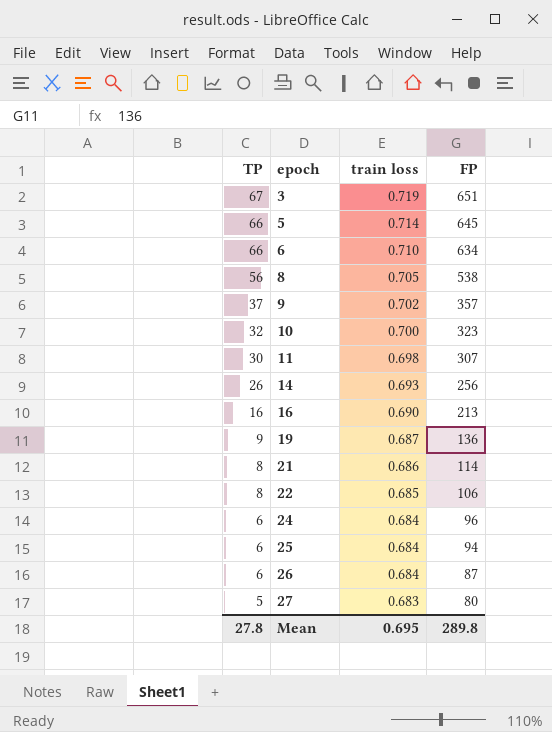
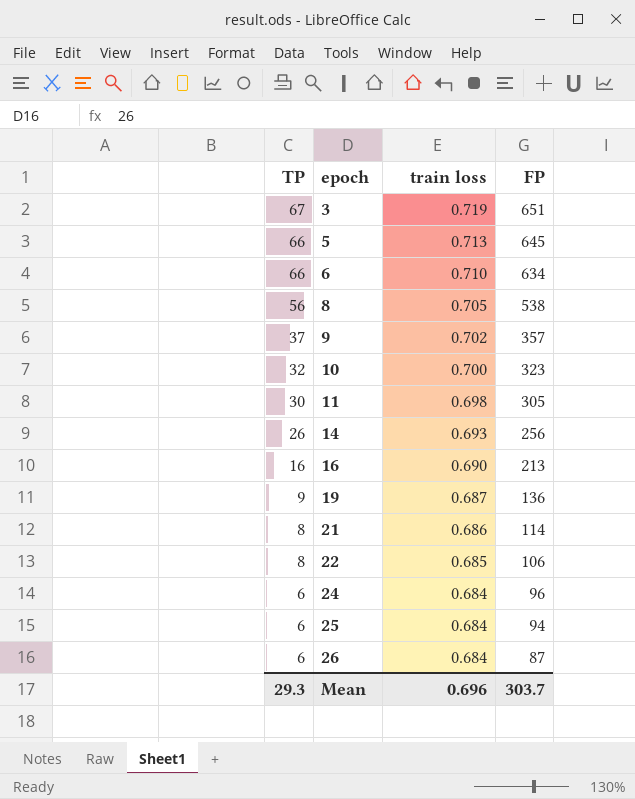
row 27: 5 | 0.683 | 80 -> none
5 | train loss: 0.714 -> 0.713
11 | FP: 307 -> 305
Mean | TP: 27.8 -> 29.3
Mean | train loss: 0.695 -> 0.696
Mean | FP: 289.8 -> 303.7

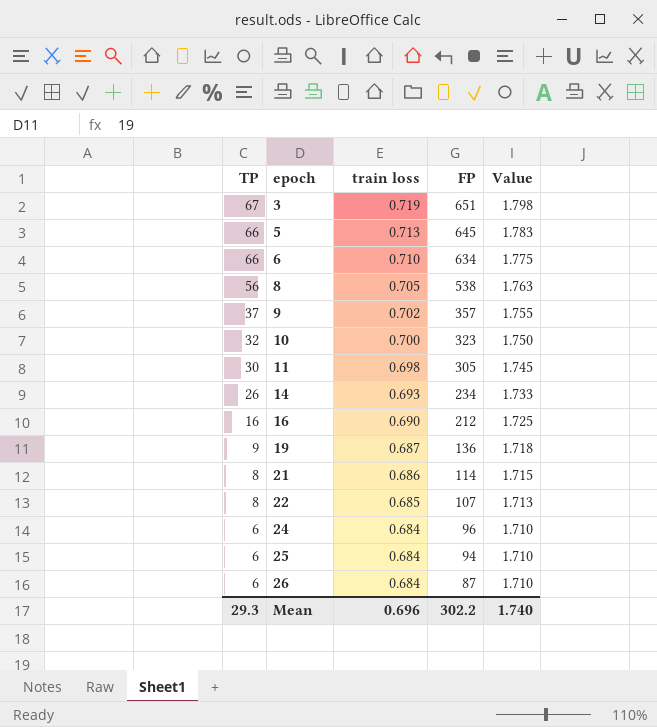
column Value | formula: none -> [train loss] * 2.5
14 | FP: 256 -> 234
16 | FP: 213 -> 212
22 | FP: 106 -> 107
Mean | FP: 303.7 -> 302.2

